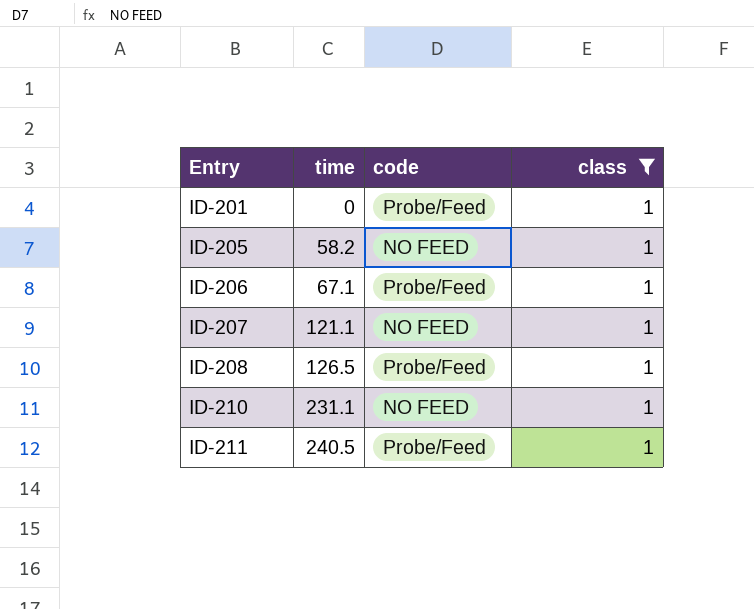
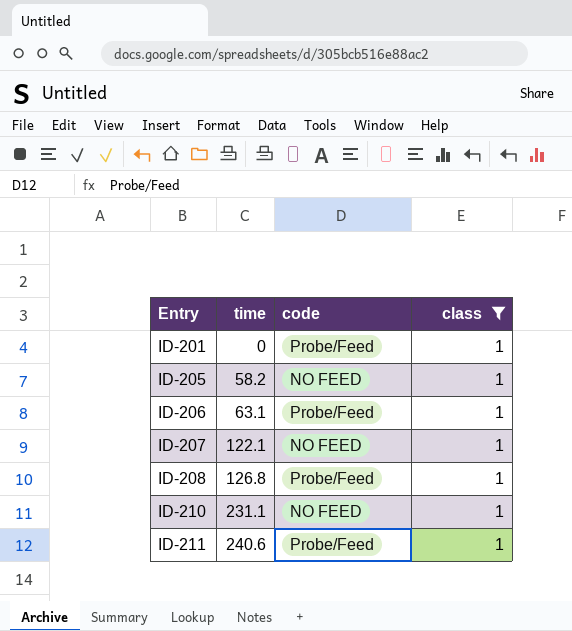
ID-206 | time: 67.1 -> 63.1
ID-207 | time: 121.1 -> 122.1
ID-208 | time: 126.5 -> 126.8
ID-211 | time: 240.5 -> 240.6

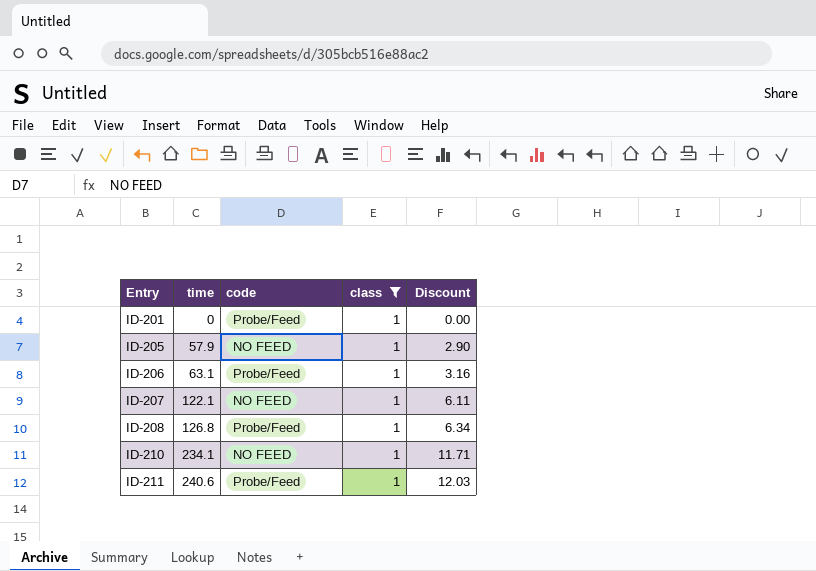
column Discount | formula: none -> [time] * 0.05
ID-205 | time: 58.2 -> 57.9
ID-210 | time: 231.1 -> 234.1

